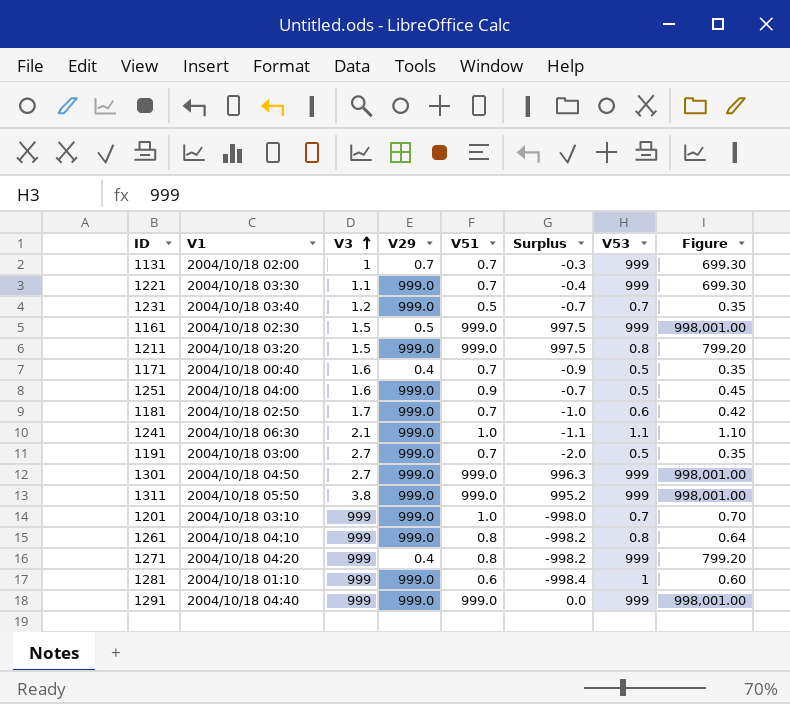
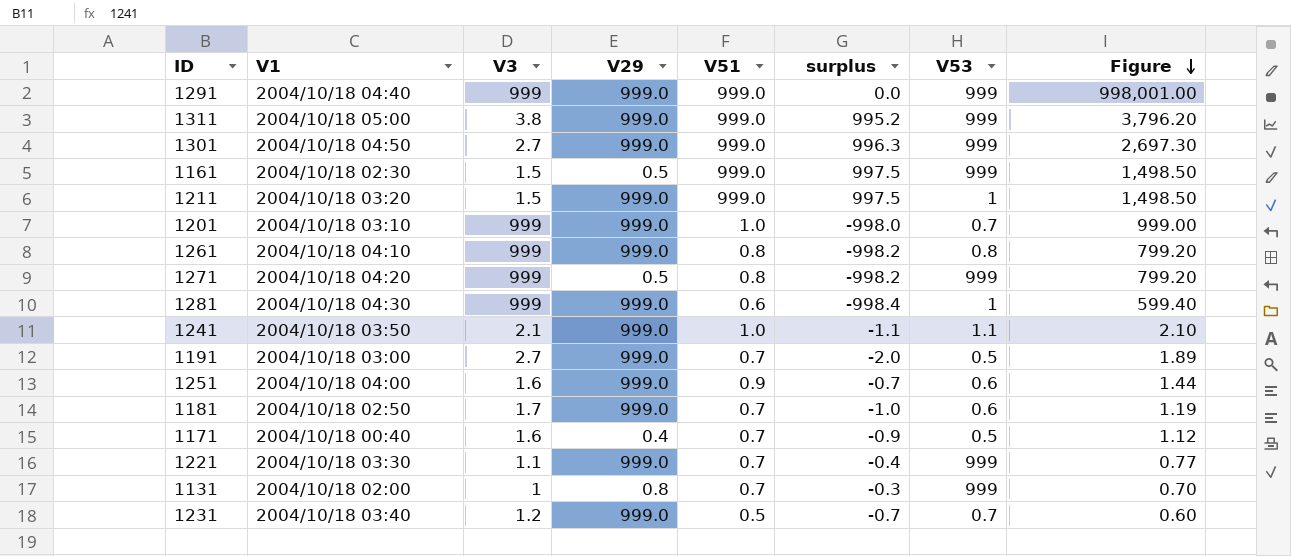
row order: V3 ascending -> Figure descending
column name: Surplus -> surplus
column Figure | formula: [V51] * [V53] -> [V3] * [V51]
1311 | V1: 2004/10/18 05:50 -> 2004/10/18 05:00
1211 | V53: 0.8 -> 1
1271 | V29: 0.4 -> 0.5
1281 | V1: 2004/10/18 01:10 -> 2004/10/18 04:30
1241 | V1: 2004/10/18 06:30 -> 2004/10/18 03:50
1251 | V53: 0.5 -> 0.6
1131 | V29: 0.7 -> 0.8

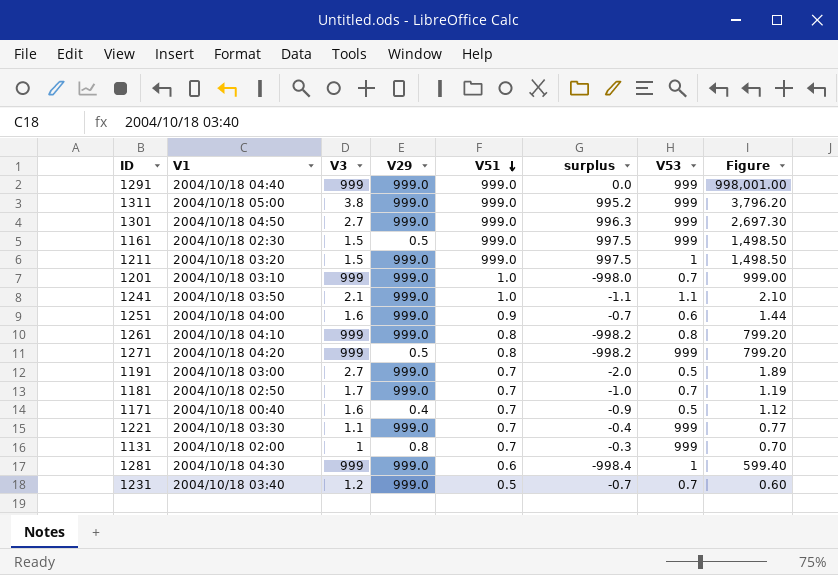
row order: Figure descending -> V51 descending
1181 | V53: 0.6 -> 0.7

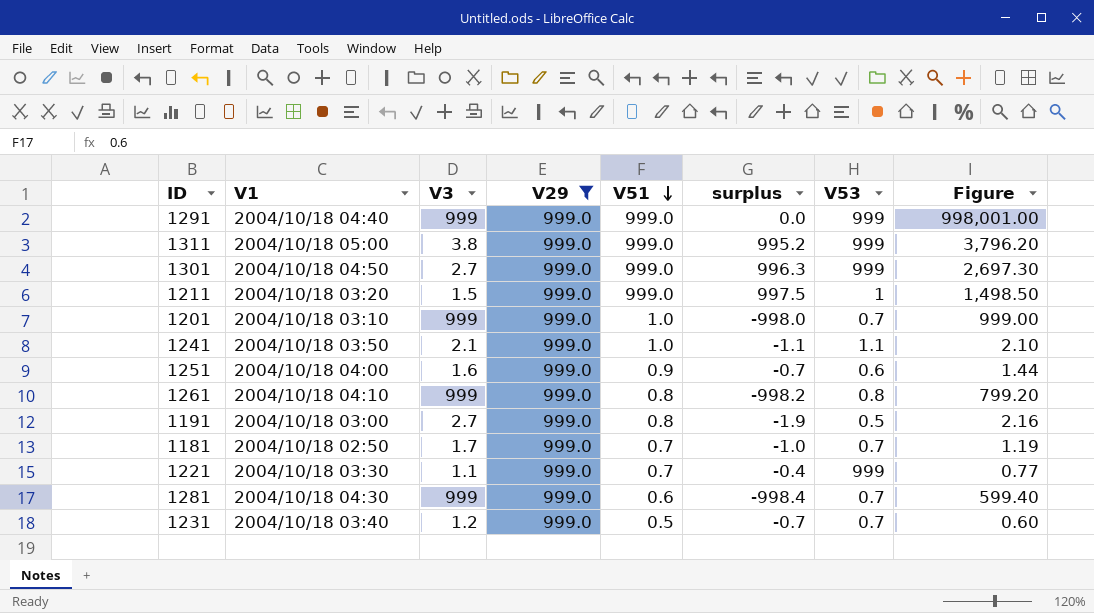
filter: none -> V29 = 999.0
1191 | V51: 0.7 -> 0.8
1191 | surplus: -2.0 -> -1.9
1191 | Figure: 1.89 -> 2.16
1281 | V53: 1 -> 0.7

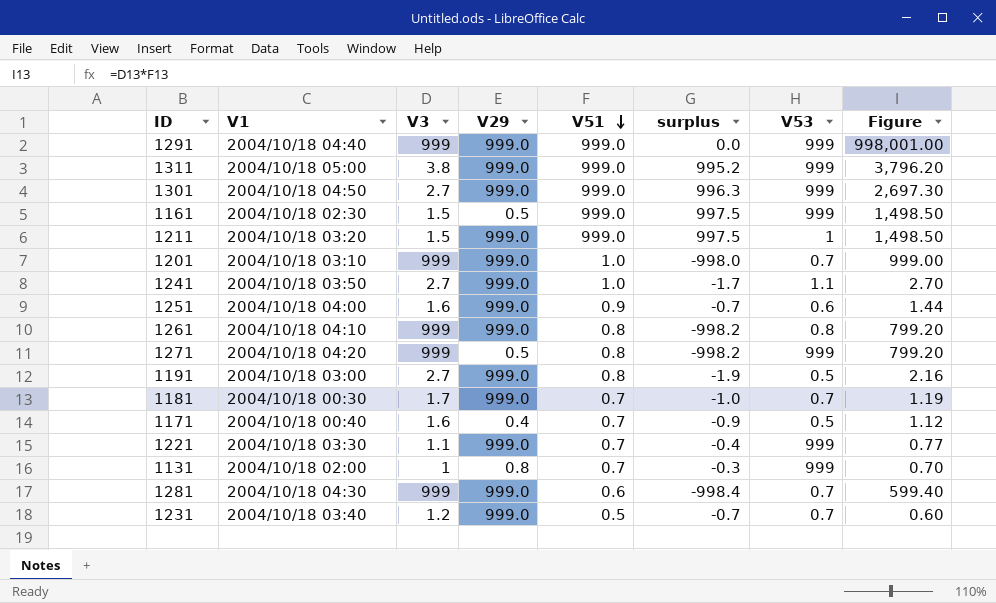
filter: V29 = 999.0 -> none
1241 | V3: 2.1 -> 2.7
1241 | surplus: -1.1 -> -1.7
1241 | Figure: 2.10 -> 2.70
1181 | V1: 2004/10/18 02:50 -> 2004/10/18 00:30

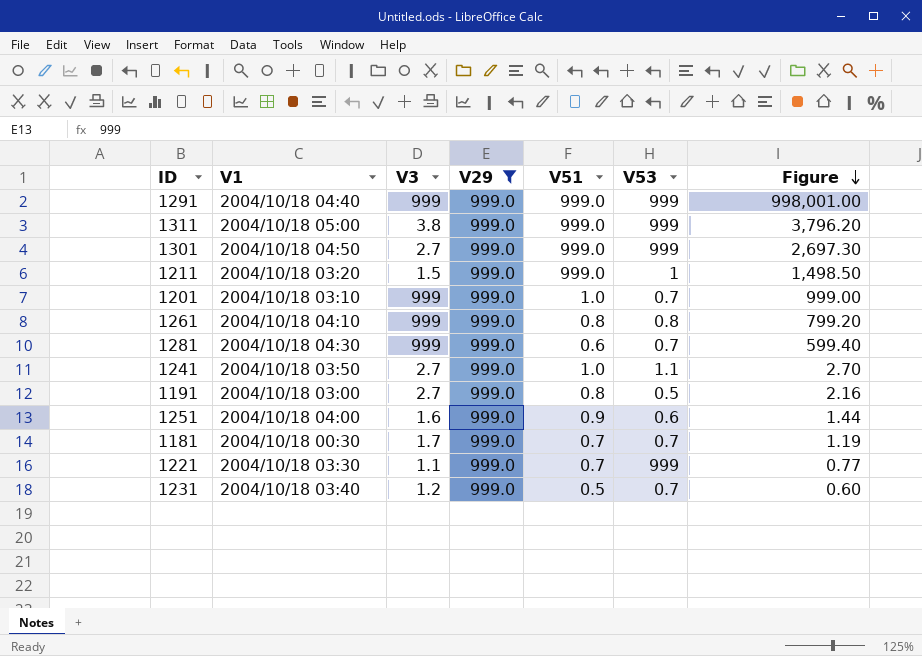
filter: none -> V29 = 999.0
row order: V51 descending -> Figure descending
column surplus | formula: [V51] - [V3] -> none

